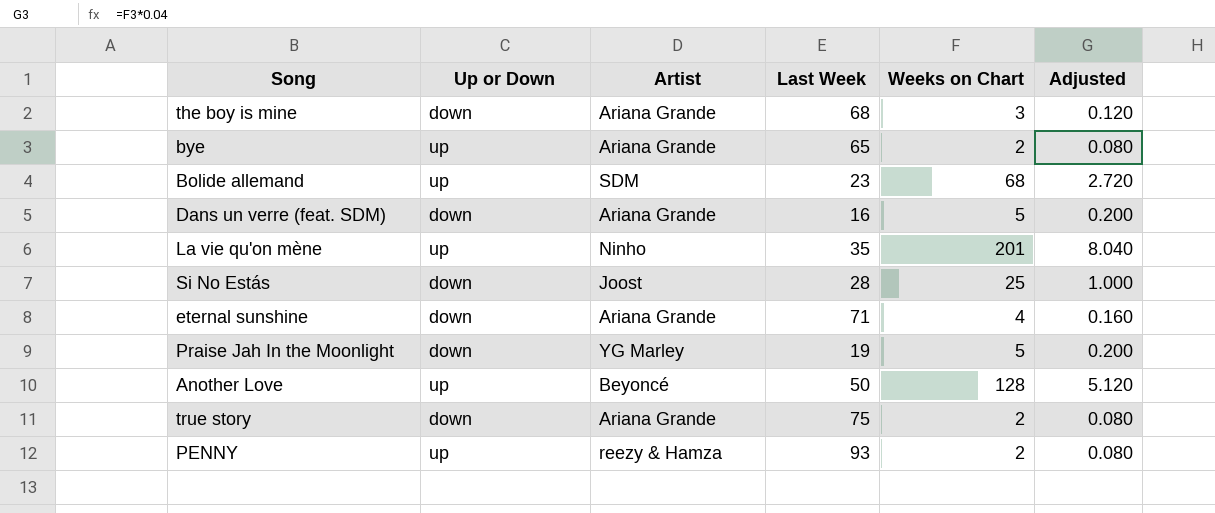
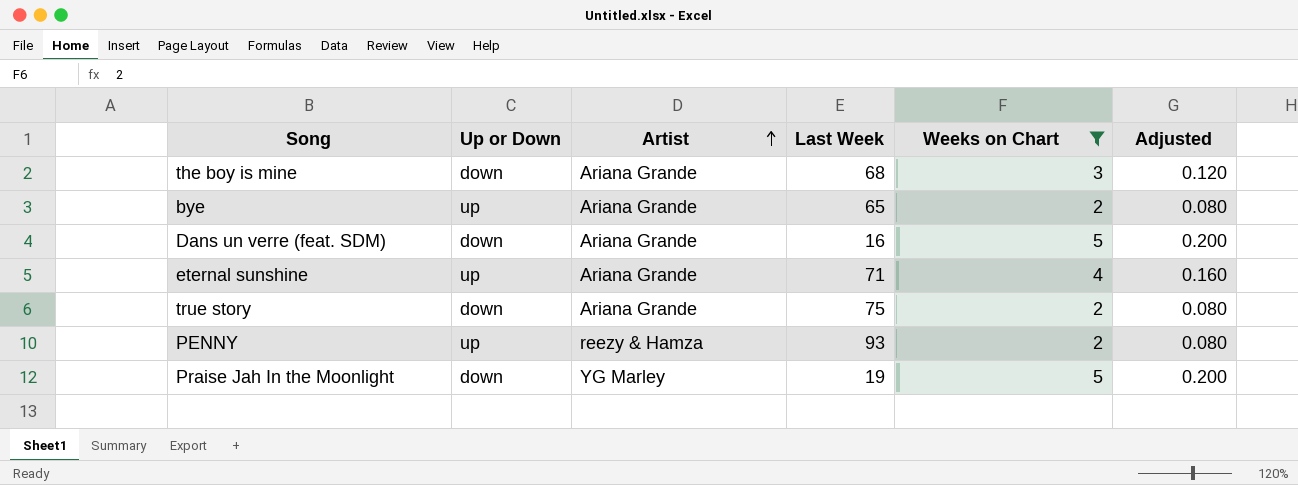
filter: none -> Weeks on Chart <= 5
row order: none -> Artist ascending
eternal sunshine | Up or Down: down -> up

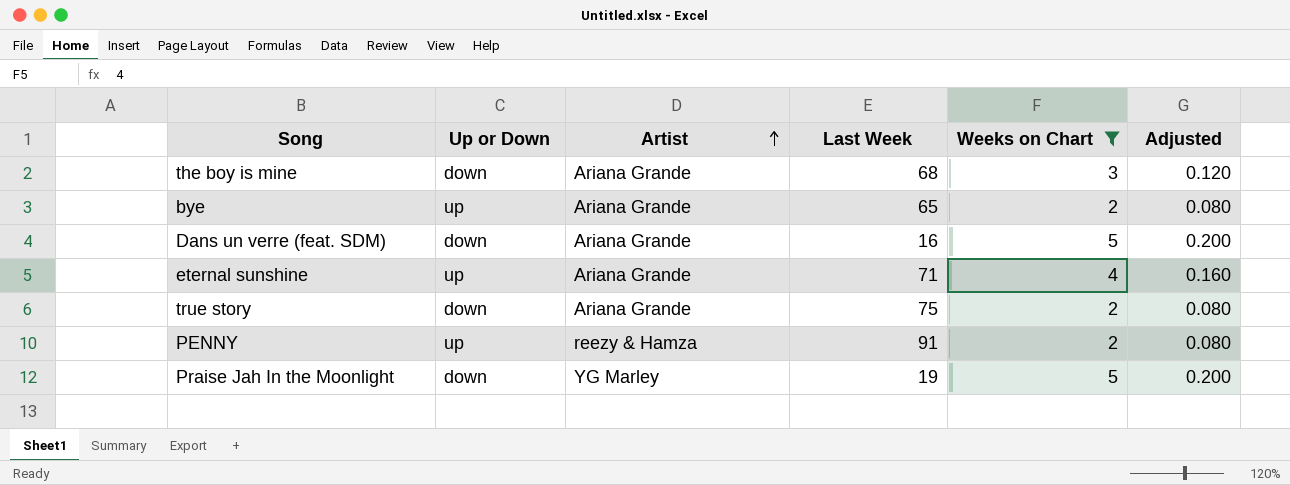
PENNY | Last Week: 93 -> 91

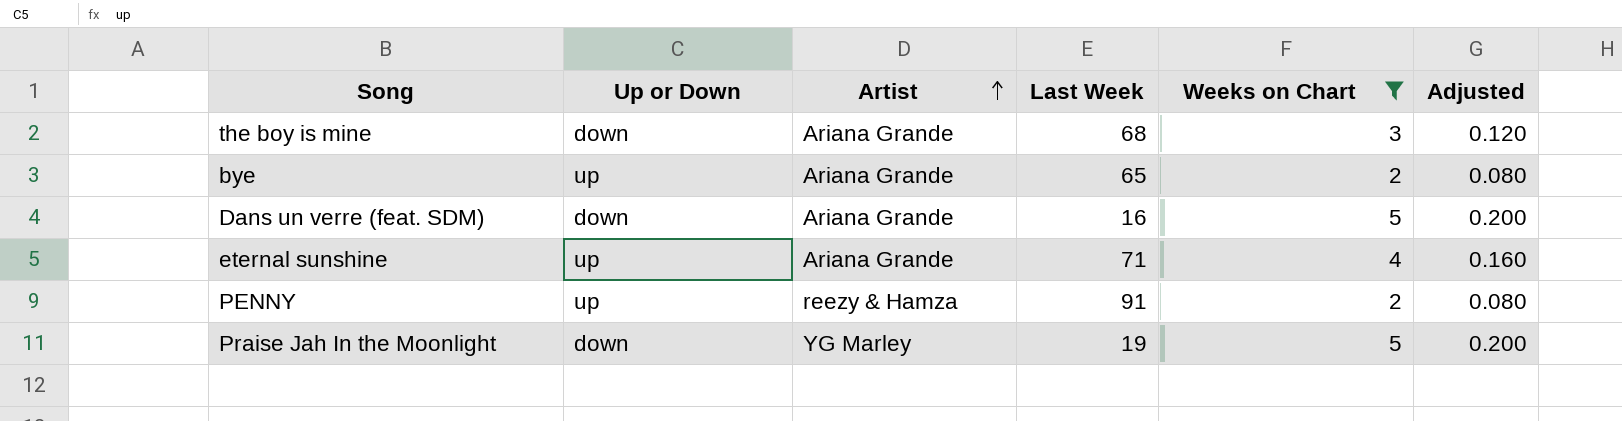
row true story: down | Ariana Grande | 75 | 2 | 0.080 -> none

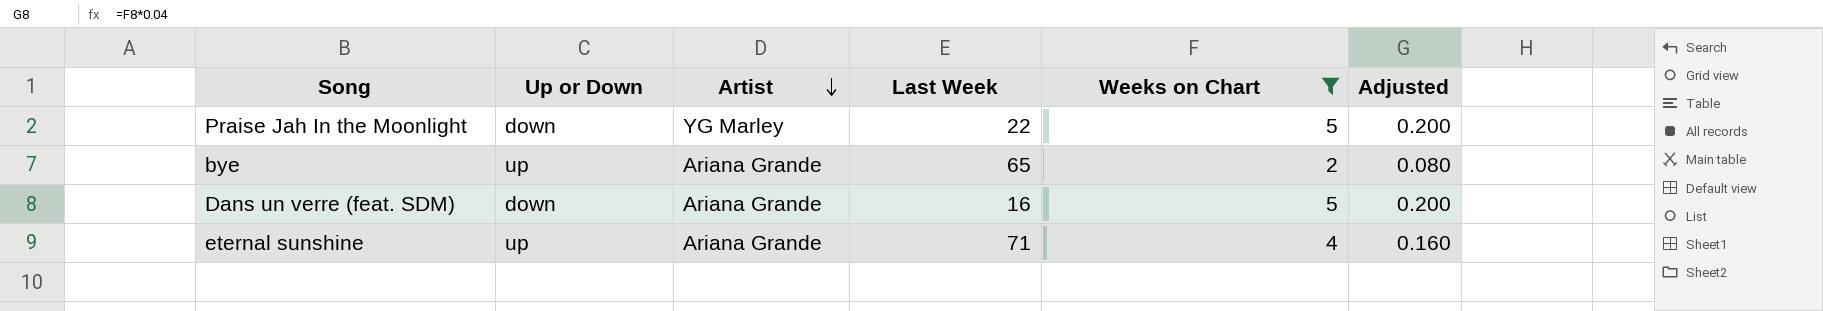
row order: Artist ascending -> Artist descending
row the boy is mine: down | Ariana Grande | 68 | 3 | 0.120 -> none
row PENNY: up | reezy & Hamza | 91 | 2 | 0.080 -> none
Praise Jah In the Moonlight | Last Week: 19 -> 22

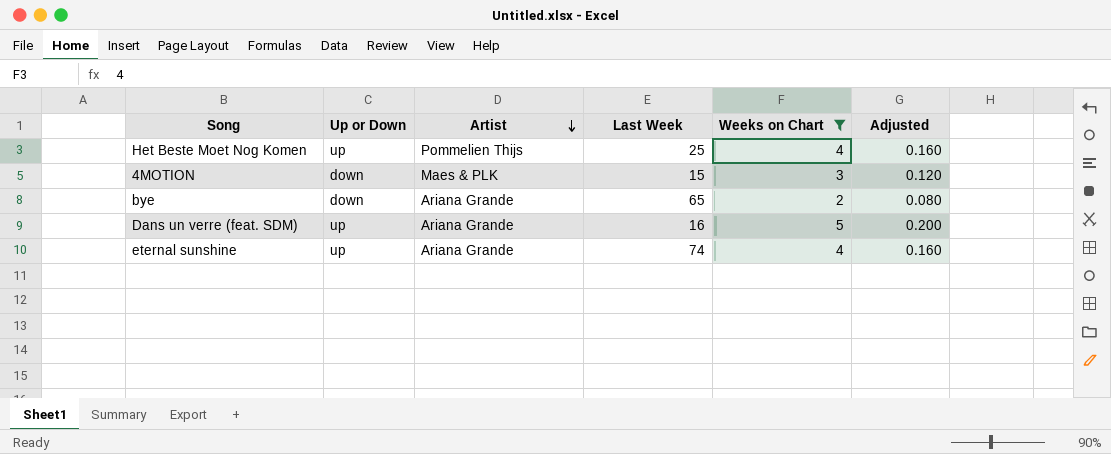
row Praise Jah In the Moonlight: down | YG Marley | 22 | 5 | 0.200 -> none
row Het Beste Moet Nog Komen: none -> up | Pommelien Thijs | 25 | 4 | 0.160
row 4MOTION: none -> down | Maes & PLK | 15 | 3 | 0.120
bye | Up or Down: up -> down
Dans un verre (feat. SDM) | Up or Down: down -> up
eternal sunshine | Last Week: 71 -> 74

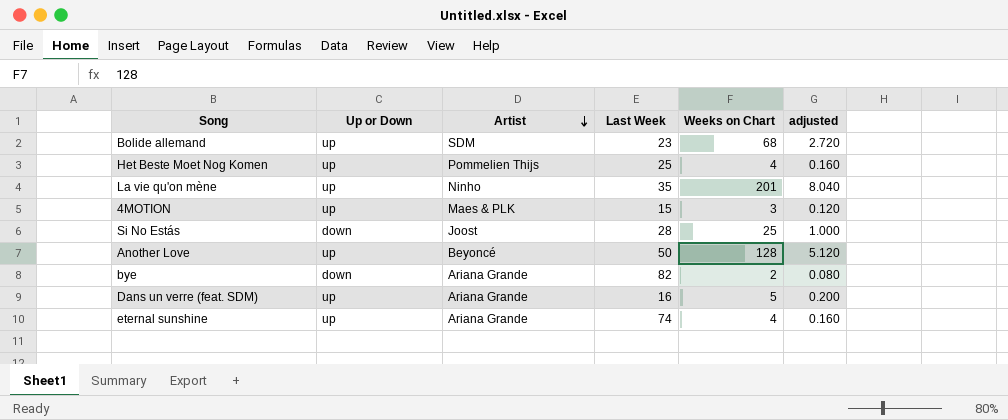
filter: Weeks on Chart <= 5 -> none
column name: Adjusted -> adjusted
4MOTION | Up or Down: down -> up
bye | Last Week: 65 -> 82

